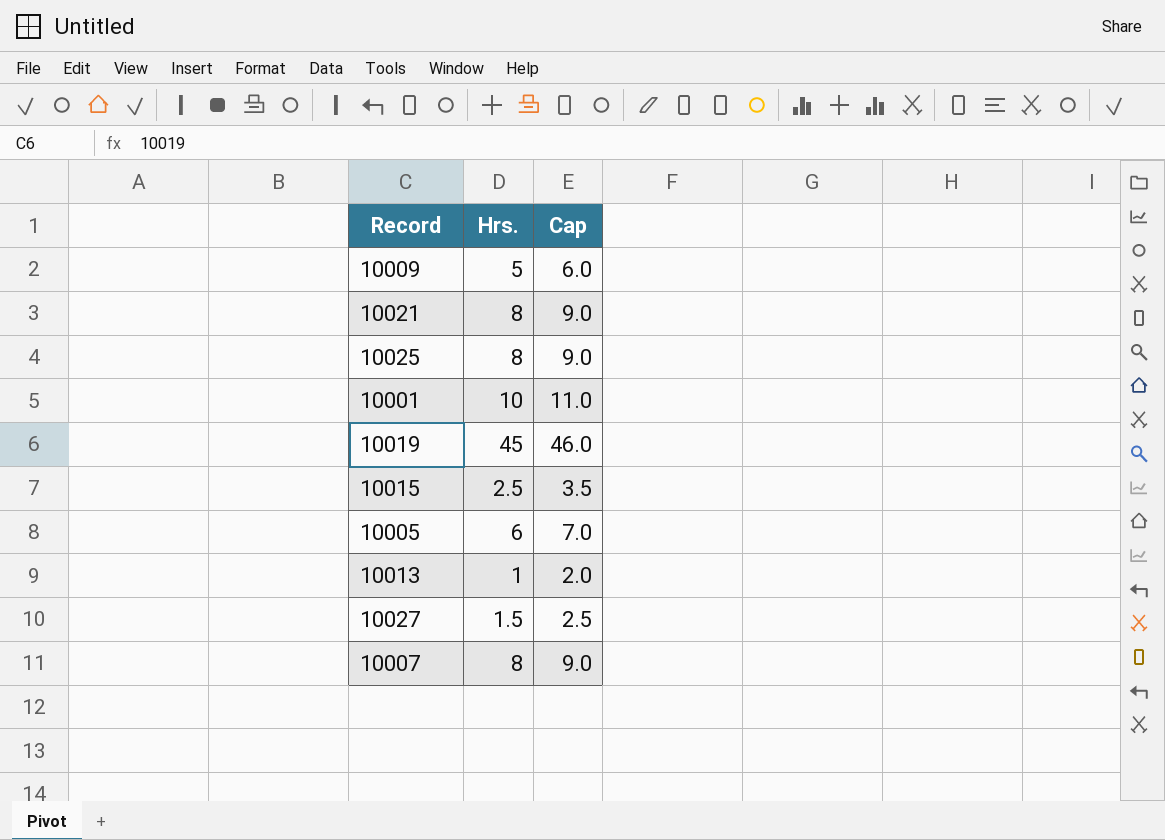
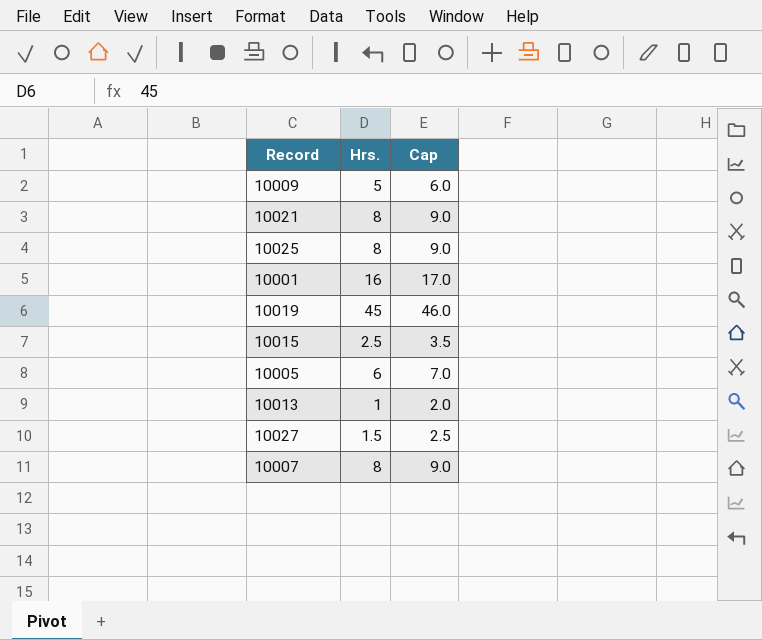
10001 | Hrs.: 10 -> 16
10001 | Cap: 11.0 -> 17.0

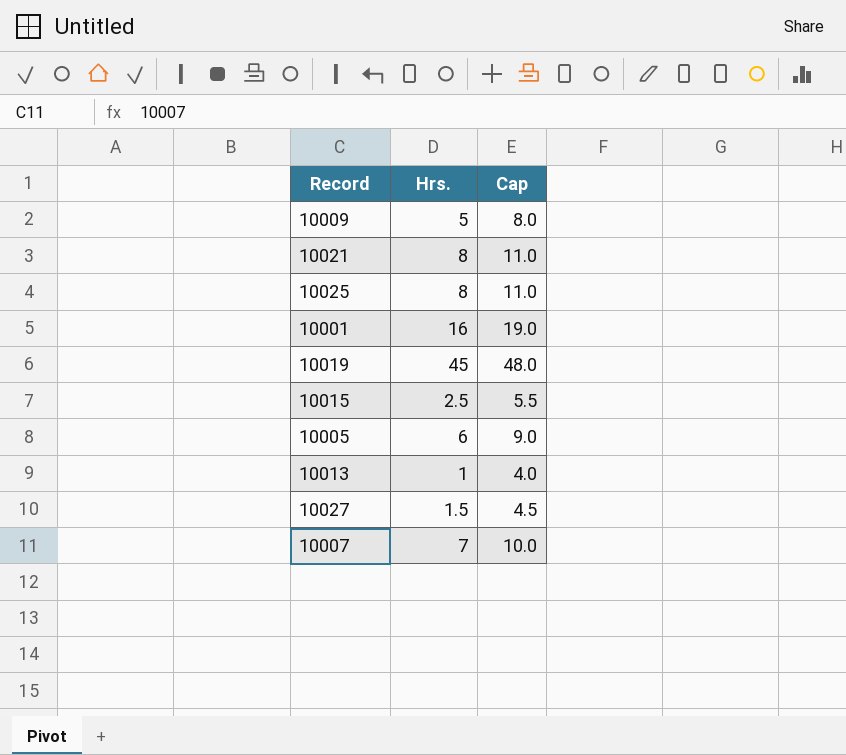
column Cap | formula: [Hrs.] + 1 -> [Hrs.] + 3
10007 | Hrs.: 8 -> 7

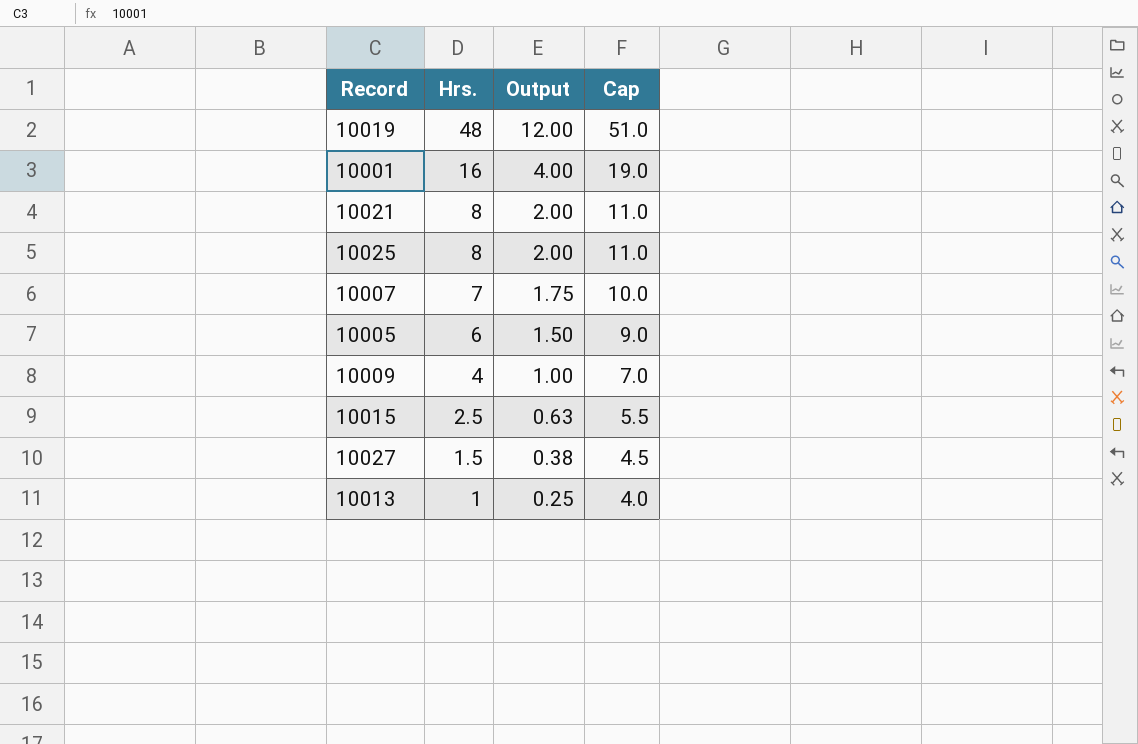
row order: none -> Hrs. descending
column Output | formula: none -> [Hrs.] * 0.25
10019 | Hrs.: 45 -> 48
10019 | Cap: 48.0 -> 51.0
10009 | Hrs.: 5 -> 4
10009 | Cap: 8.0 -> 7.0

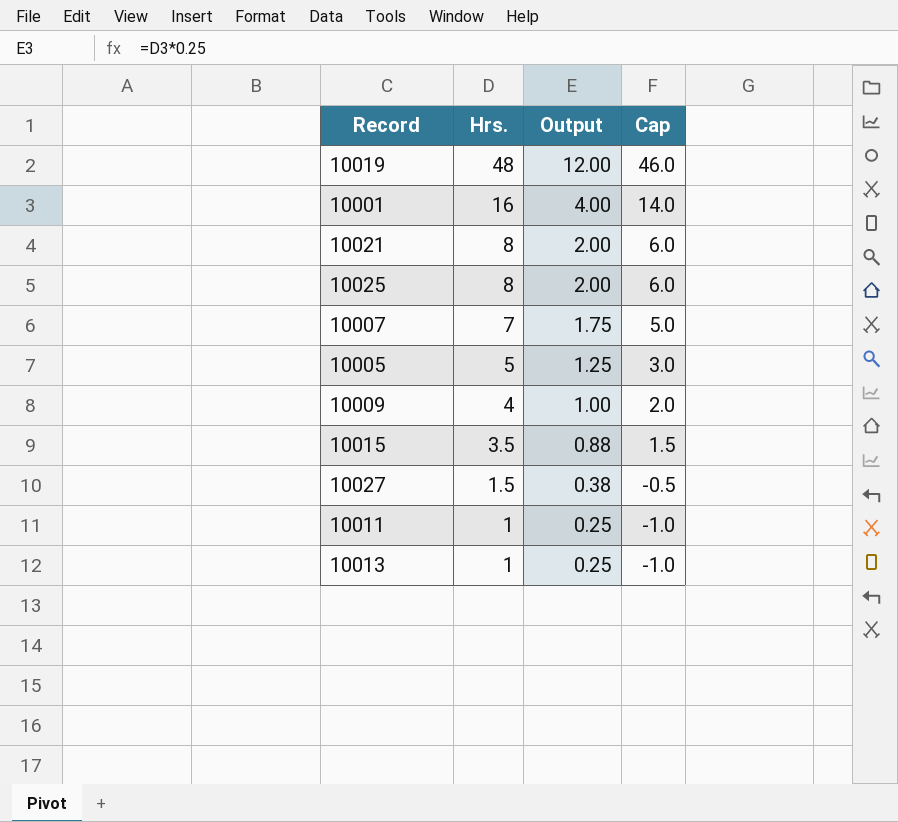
column Cap | formula: [Hrs.] + 3 -> [Hrs.] - 2
10005 | Hrs.: 6 -> 5
10005 | Output: 1.50 -> 1.25
10015 | Hrs.: 2.5 -> 3.5
10015 | Output: 0.63 -> 0.88
row 10011: none -> 1 | 0.25 | -1.0

